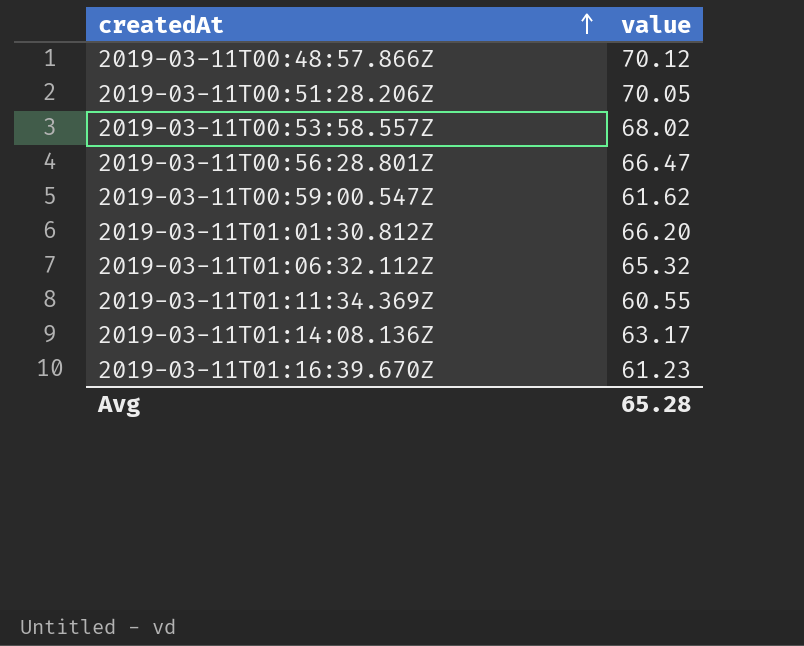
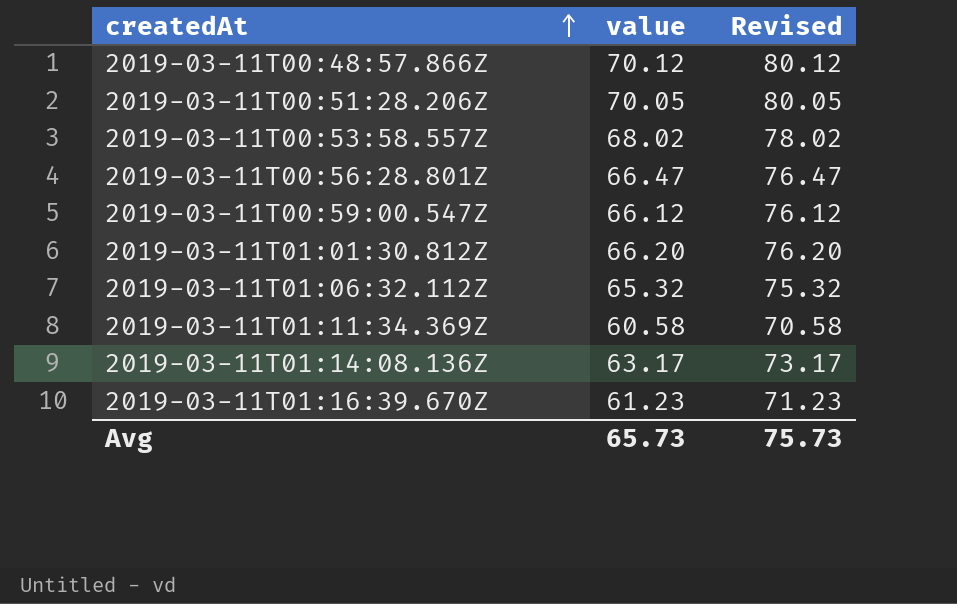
column Revised | formula: none -> [value] + 10
2019-03-11T00:59:00.547Z | value: 61.62 -> 66.12
2019-03-11T01:11:34.369Z | value: 60.55 -> 60.58
Avg | value: 65.28 -> 65.73

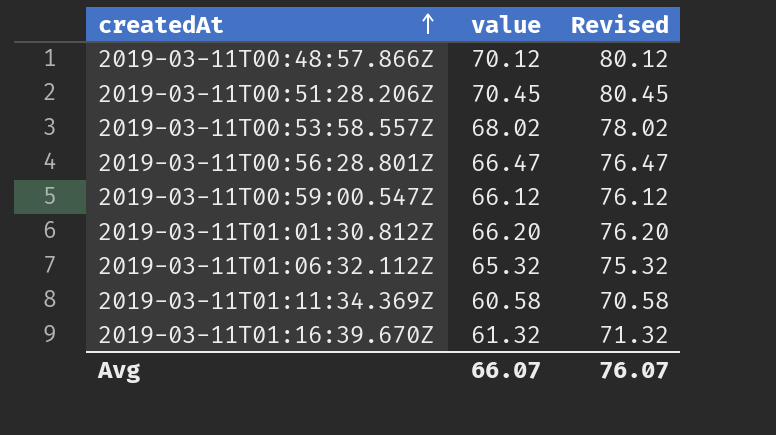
row 2019-03-11T01:14:08.136Z: 63.17 | 73.17 -> none
2019-03-11T00:51:28.206Z | value: 70.05 -> 70.45
2019-03-11T00:51:28.206Z | Revised: 80.05 -> 80.45
2019-03-11T01:16:39.670Z | value: 61.23 -> 61.32
2019-03-11T01:16:39.670Z | Revised: 71.23 -> 71.32
Avg | value: 65.73 -> 66.07
Avg | Revised: 75.73 -> 76.07

